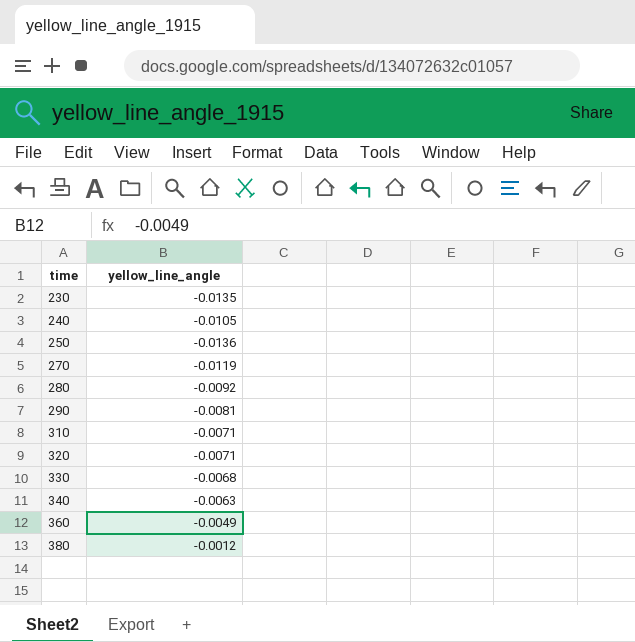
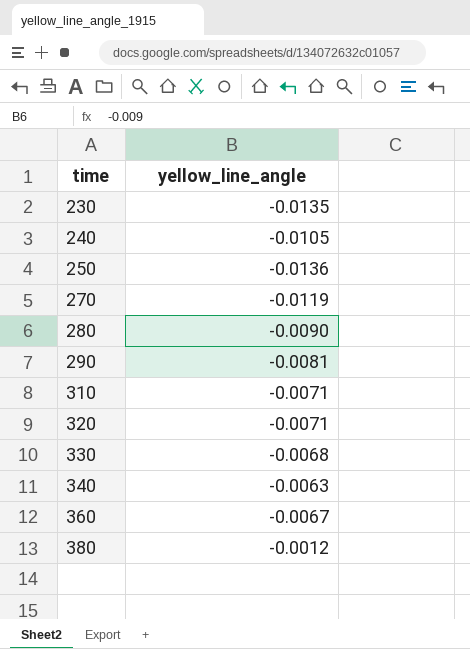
280 | yellow_line_angle: -0.0092 -> -0.0090
360 | yellow_line_angle: -0.0049 -> -0.0067

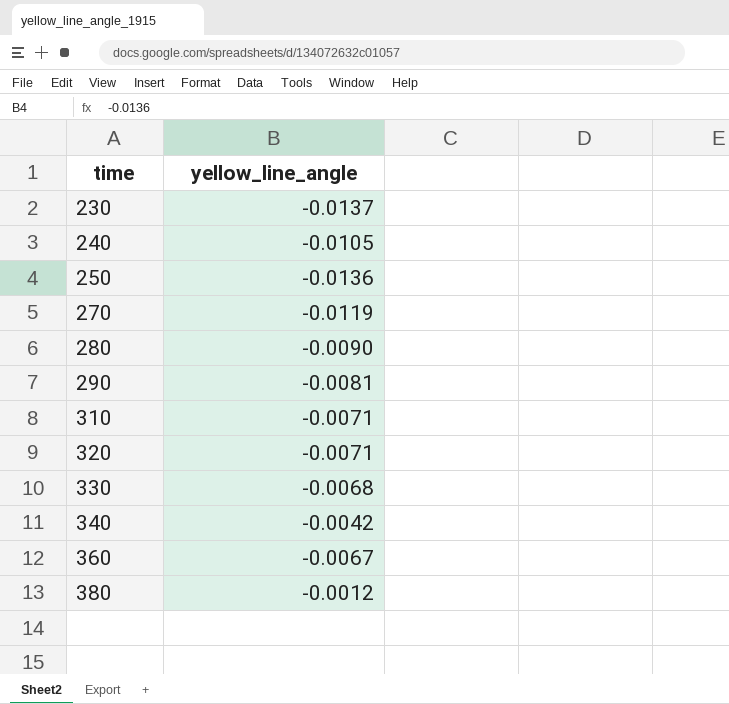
230 | yellow_line_angle: -0.0135 -> -0.0137
340 | yellow_line_angle: -0.0063 -> -0.0042

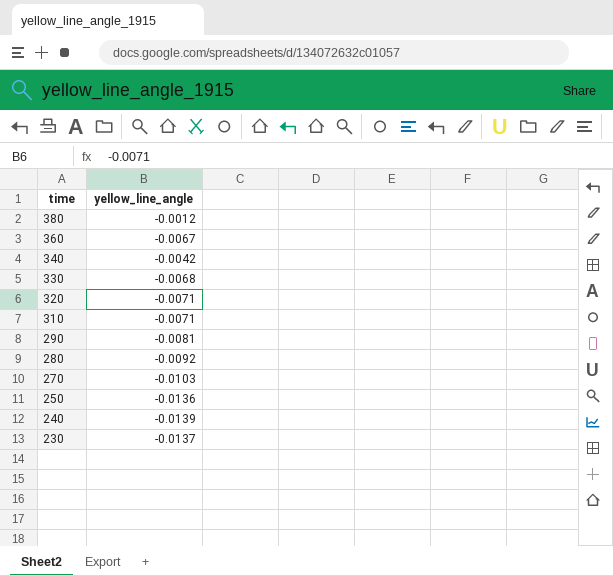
row order: time ascending -> time descending
280 | yellow_line_angle: -0.0090 -> -0.0092
270 | yellow_line_angle: -0.0119 -> -0.0103
240 | yellow_line_angle: -0.0105 -> -0.0139

